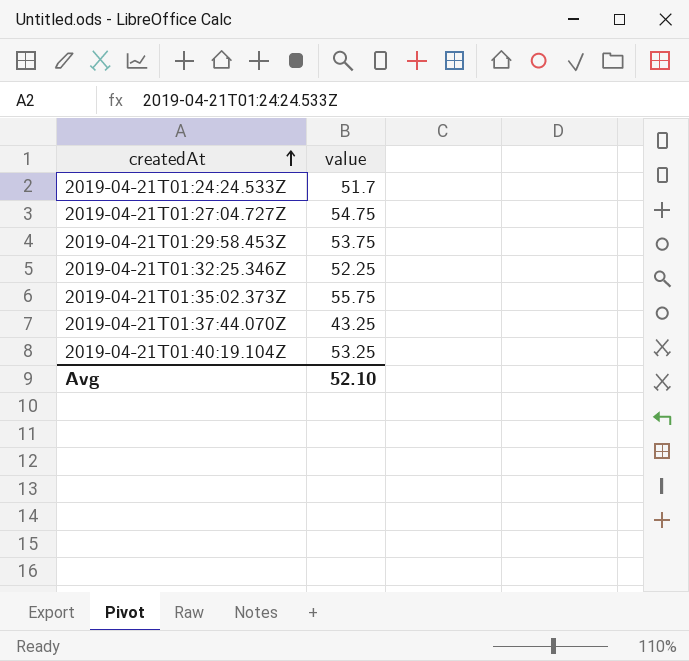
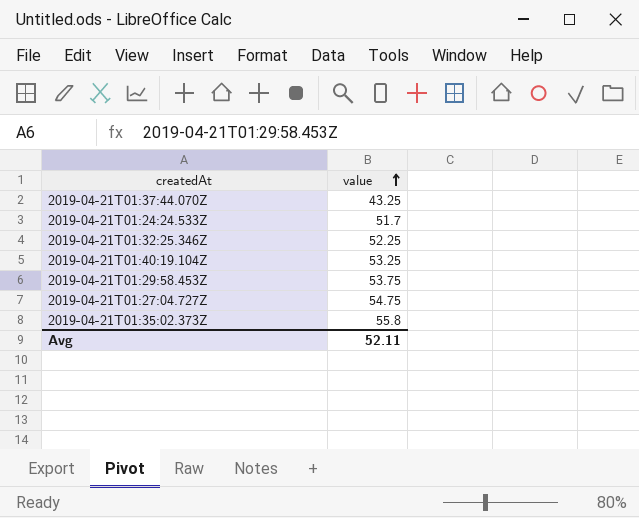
row order: createdAt ascending -> value ascending
2019-04-21T01:35:02.373Z | value: 55.75 -> 55.8
Avg | value: 52.10 -> 52.11

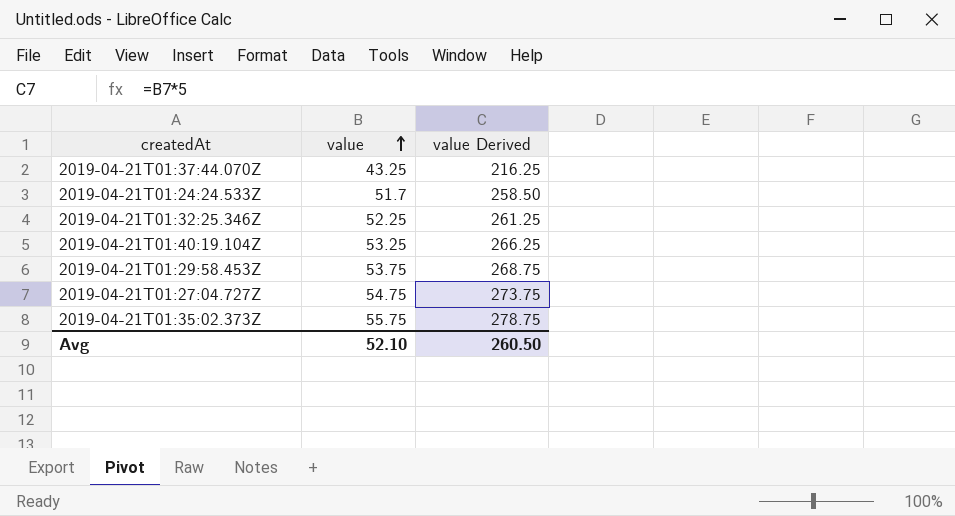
column value Derived | formula: none -> [value] * 5
2019-04-21T01:35:02.373Z | value: 55.8 -> 55.75
Avg | value: 52.11 -> 52.10

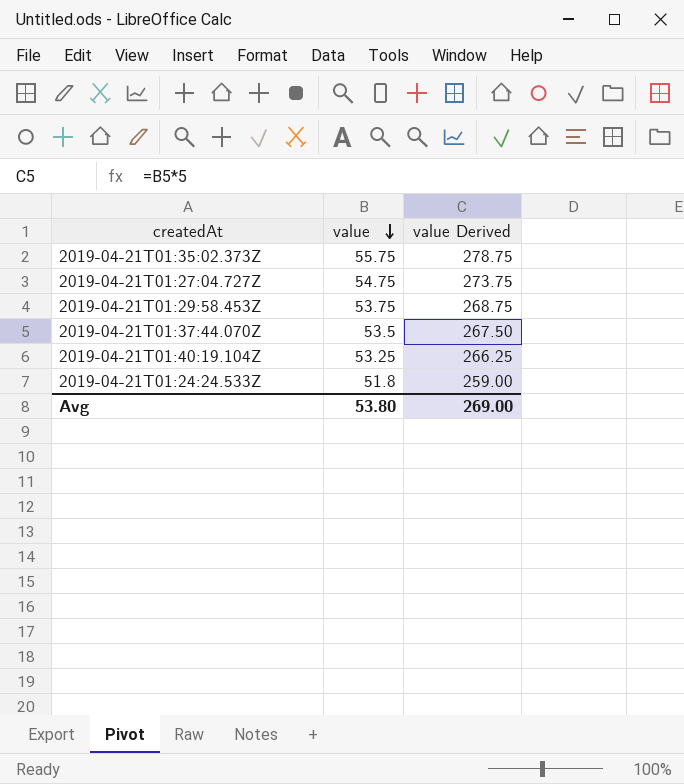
row order: value ascending -> value descending
row 2019-04-21T01:32:25.346Z: 52.25 | 261.25 -> none
2019-04-21T01:37:44.070Z | value: 43.25 -> 53.5
2019-04-21T01:37:44.070Z | value Derived: 216.25 -> 267.50
2019-04-21T01:24:24.533Z | value: 51.7 -> 51.8
2019-04-21T01:24:24.533Z | value Derived: 258.50 -> 259.00
Avg | value: 52.10 -> 53.80
Avg | value Derived: 260.50 -> 269.00

